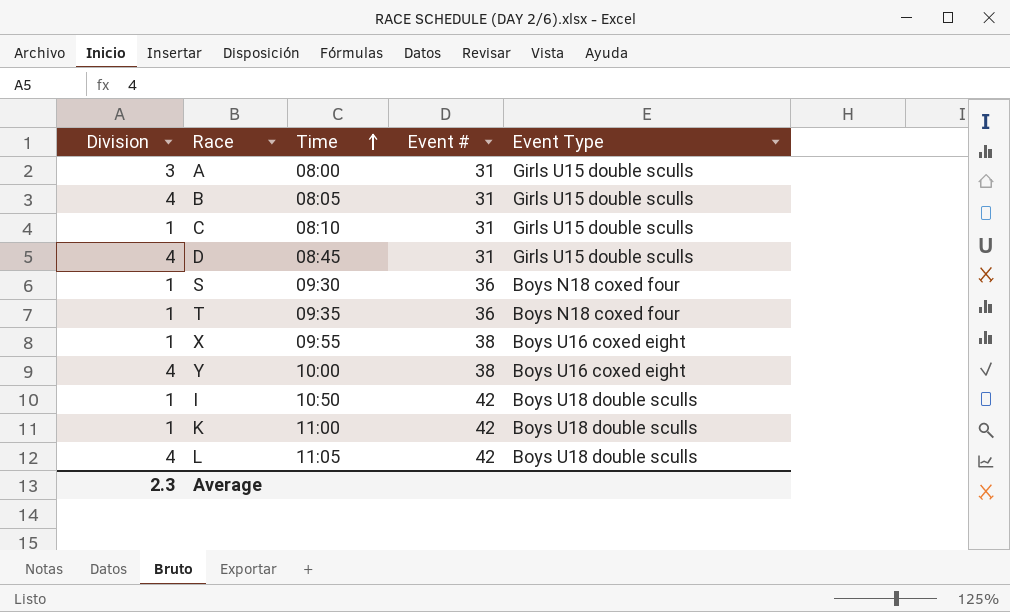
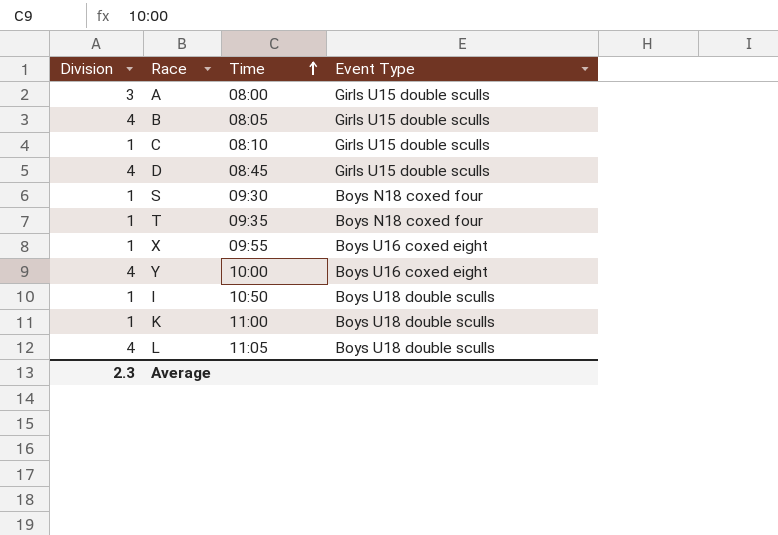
column Event # | position: 4 -> none

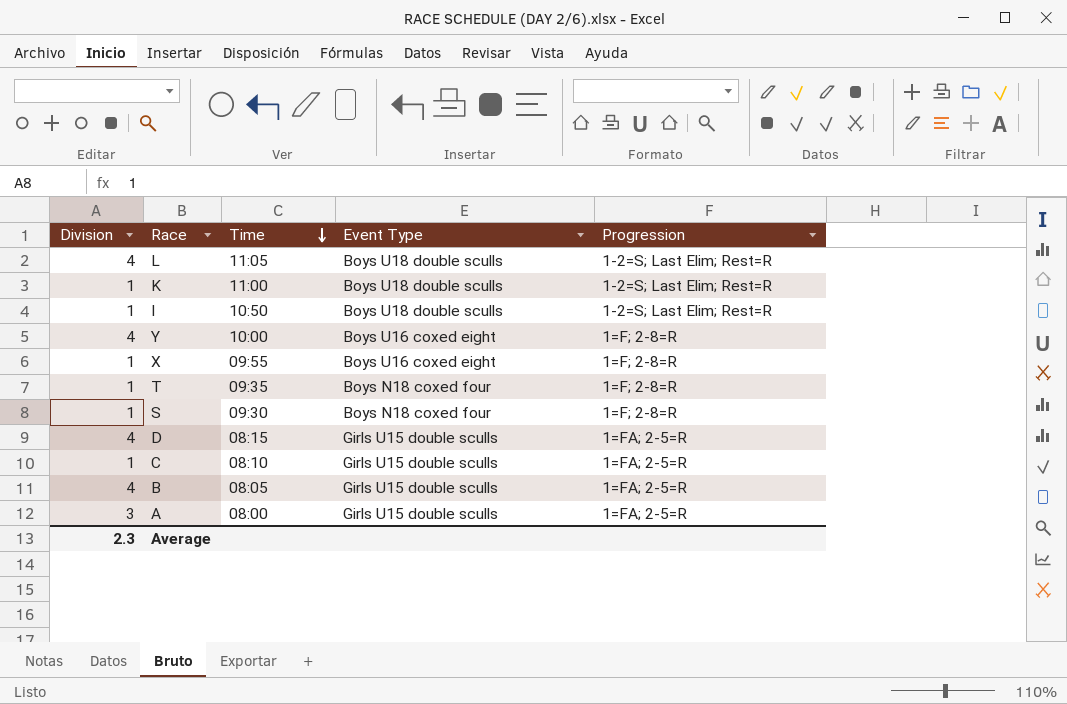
row order: Time ascending -> Time descending
column Progression | position: none -> 5
D | Time: 08:45 -> 08:15

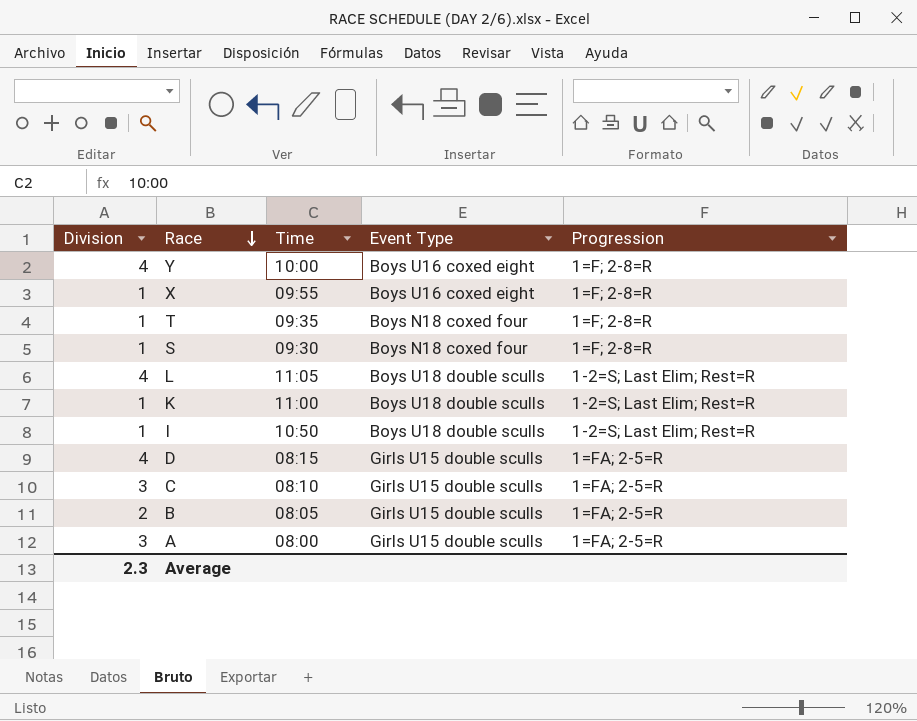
row order: Time descending -> Race descending
C | Division: 1 -> 3
B | Division: 4 -> 2

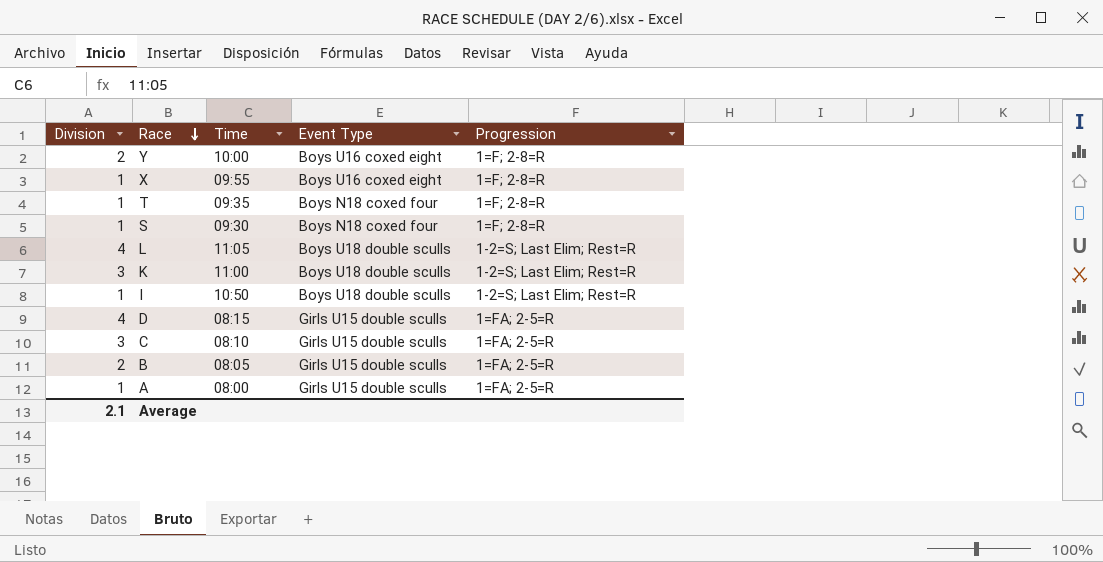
Y | Division: 4 -> 2
K | Division: 1 -> 3
A | Division: 3 -> 1
Average | Division: 2.3 -> 2.1

